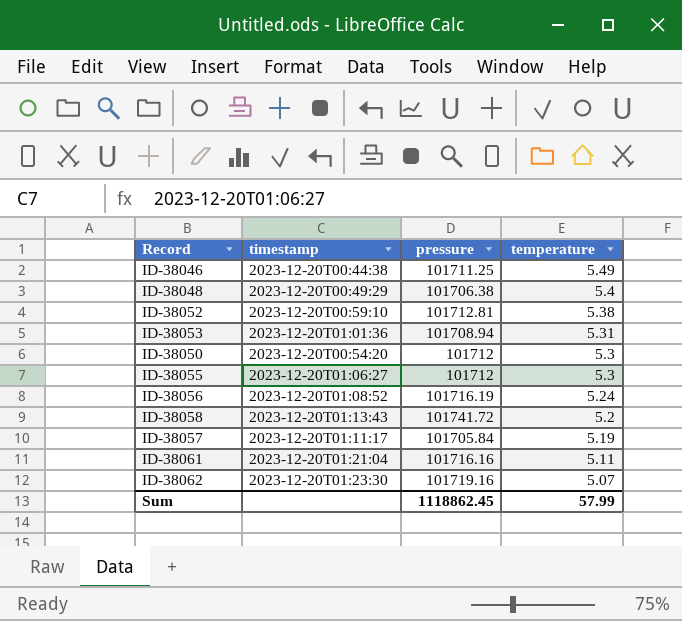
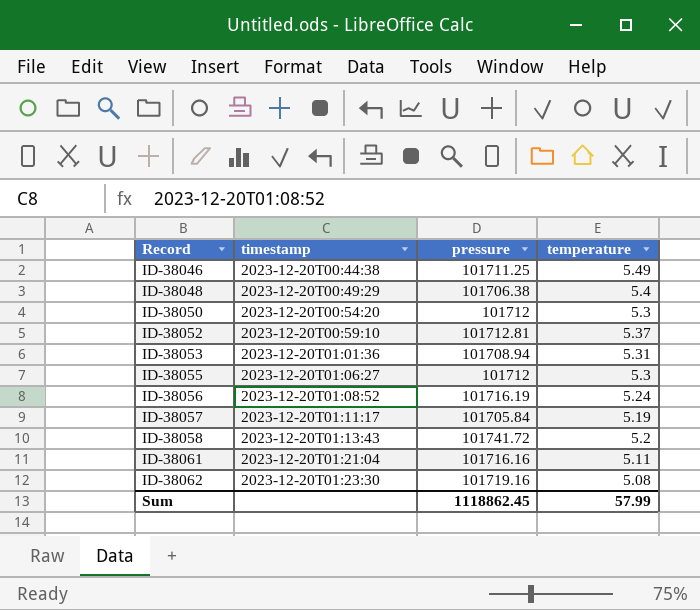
row order: temperature descending -> Record ascending
ID-38052 | temperature: 5.38 -> 5.37
ID-38062 | temperature: 5.07 -> 5.08

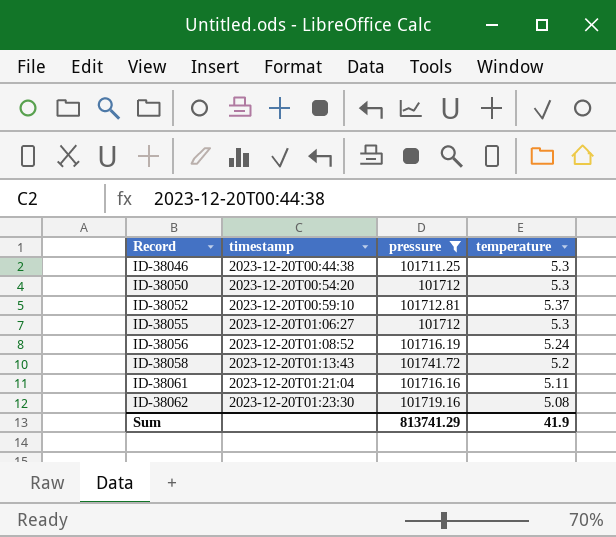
filter: none -> pressure >= 101711.25
ID-38046 | temperature: 5.49 -> 5.3
Sum | pressure: 1118862.45 -> 813741.29
Sum | temperature: 57.99 -> 41.9

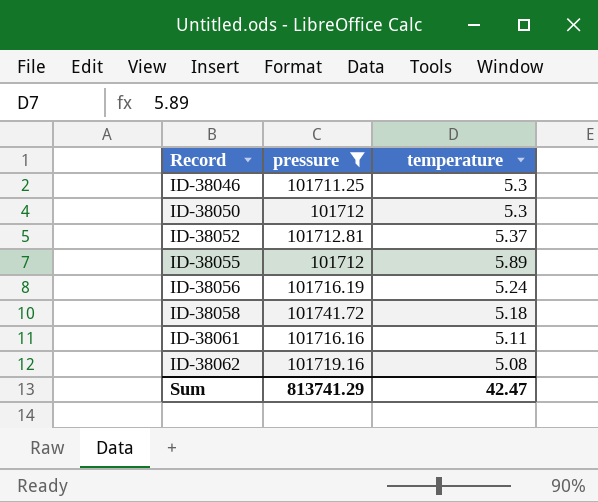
column timestamp | position: 2 -> none
ID-38055 | temperature: 5.3 -> 5.89
ID-38058 | temperature: 5.2 -> 5.18
Sum | temperature: 41.9 -> 42.47

